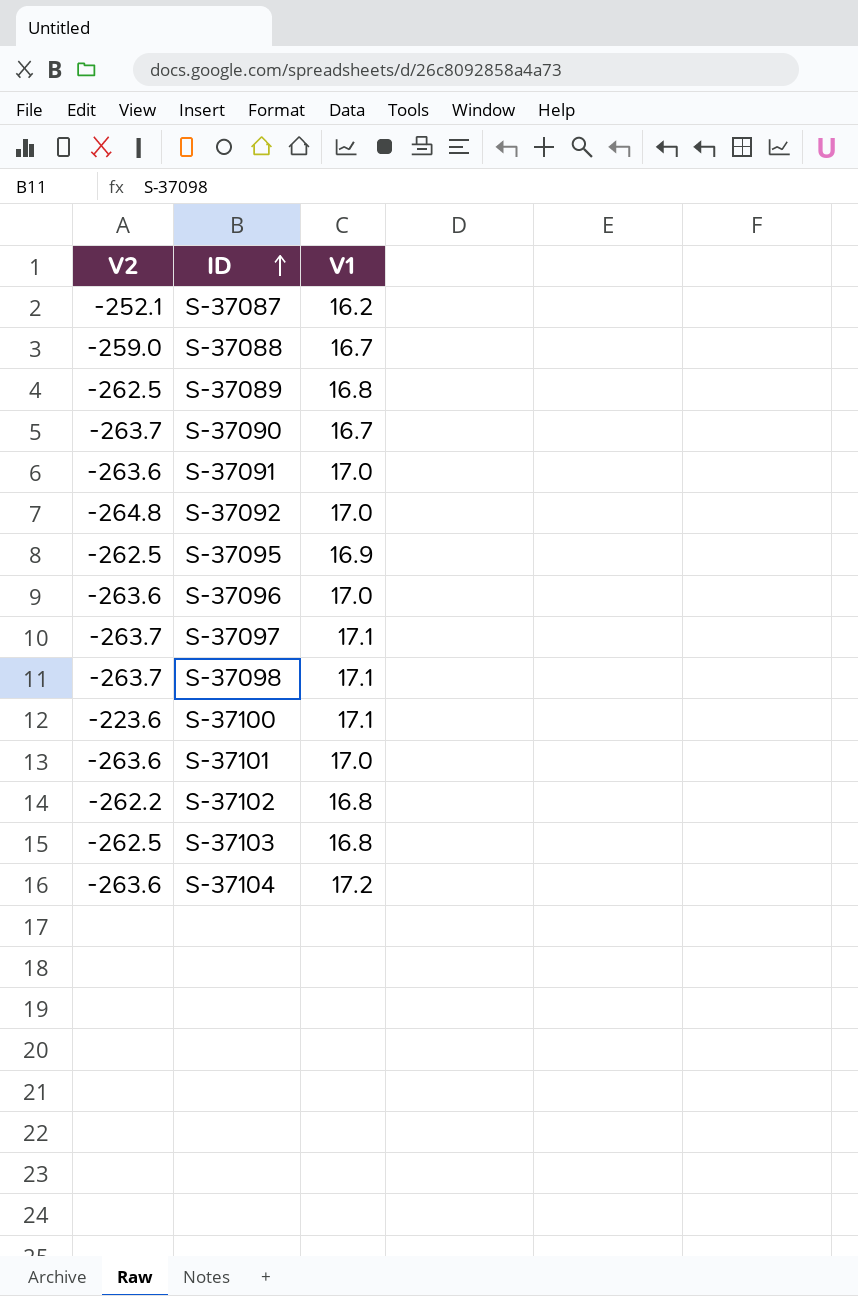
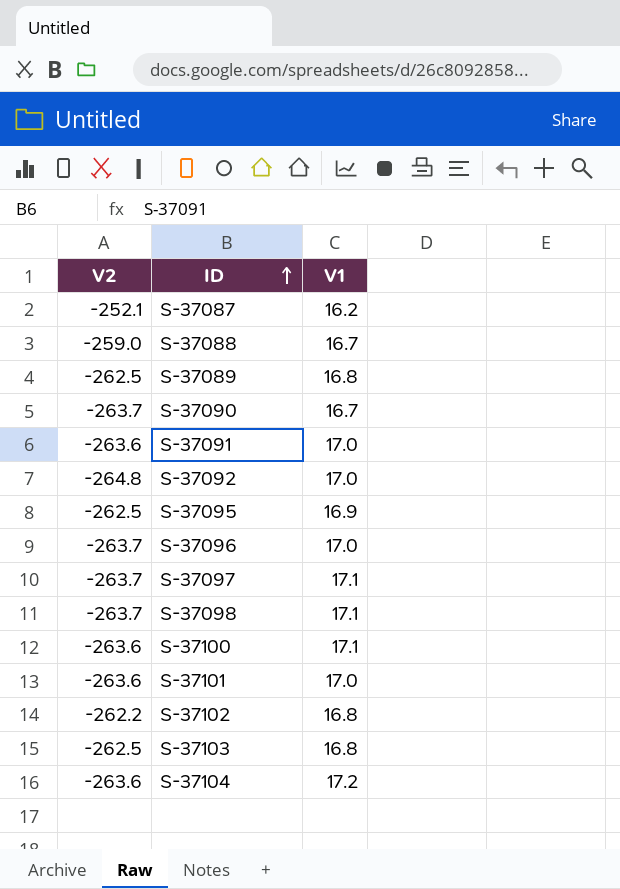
S-37096 | V2: -263.6 -> -263.7
S-37100 | V2: -223.6 -> -263.6

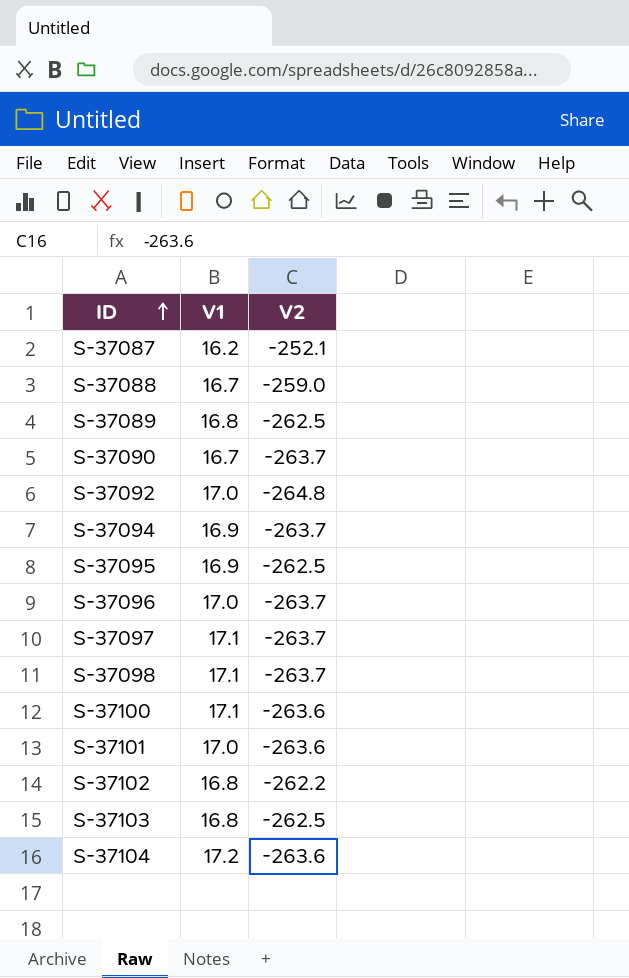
column V2 | position: 1 -> 3
row S-37091: -263.6 | 17.0 -> none
row S-37094: none -> 16.9 | -263.7

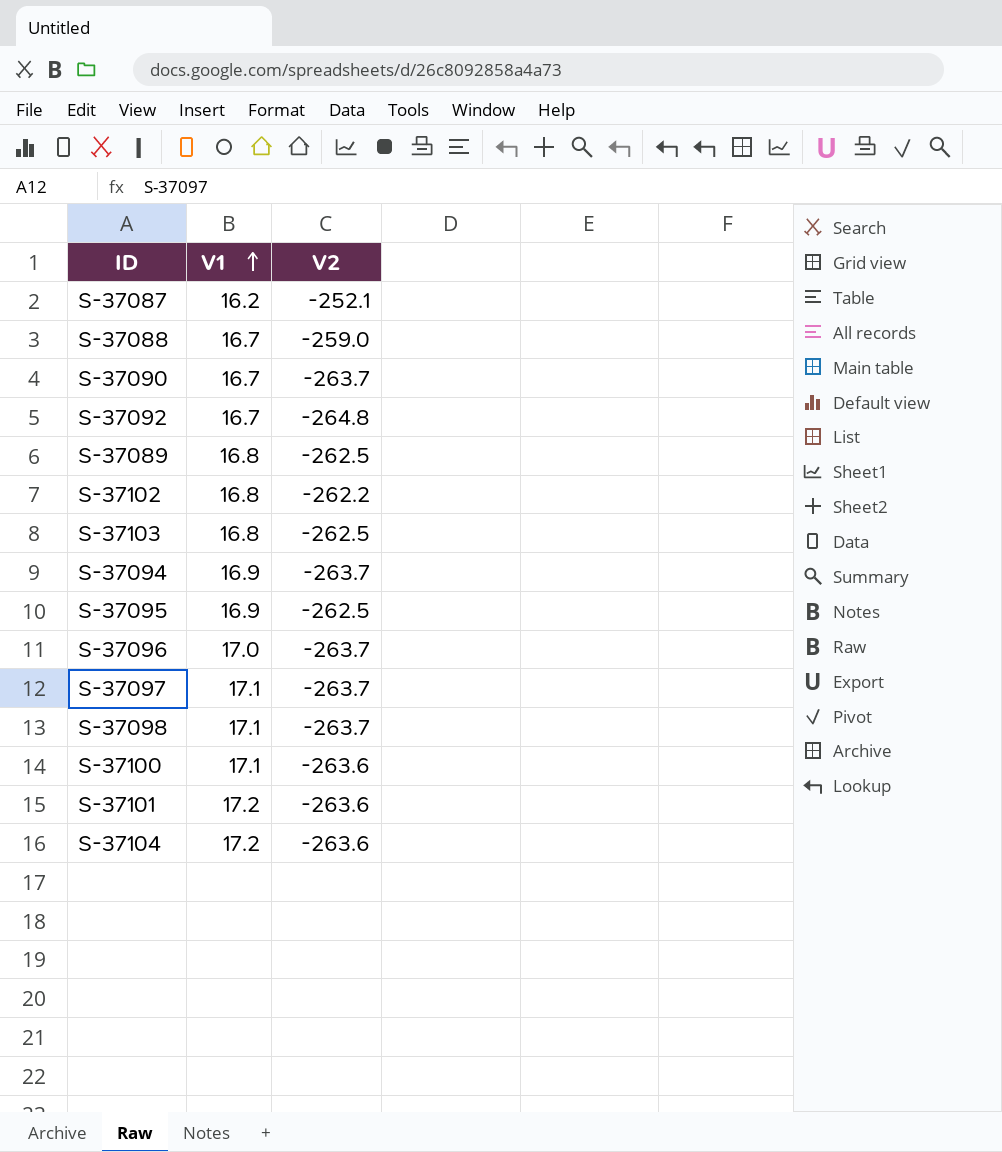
row order: ID ascending -> V1 ascending
S-37092 | V1: 17.0 -> 16.7
S-37101 | V1: 17.0 -> 17.2

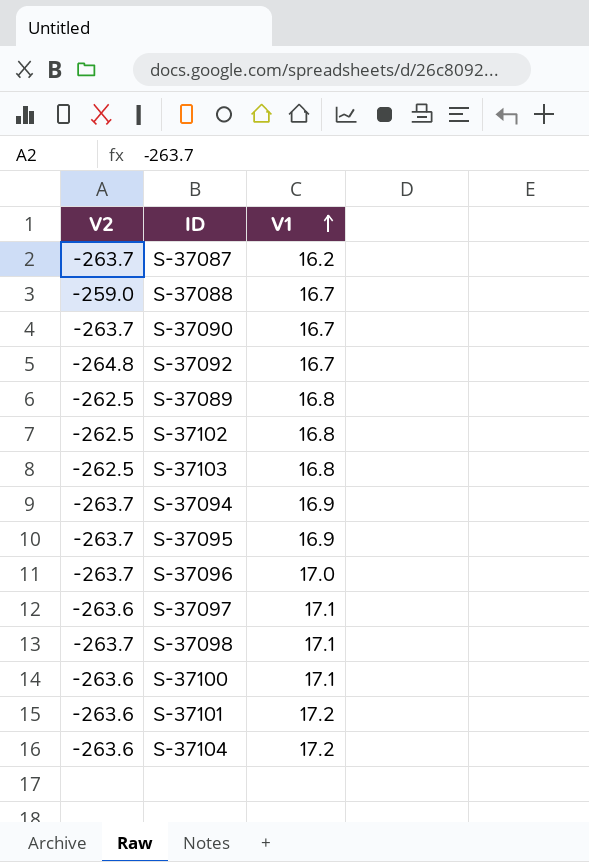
column V2 | position: 3 -> 1
S-37087 | V2: -252.1 -> -263.7
S-37102 | V2: -262.2 -> -262.5
S-37095 | V2: -262.5 -> -263.7
S-37097 | V2: -263.7 -> -263.6

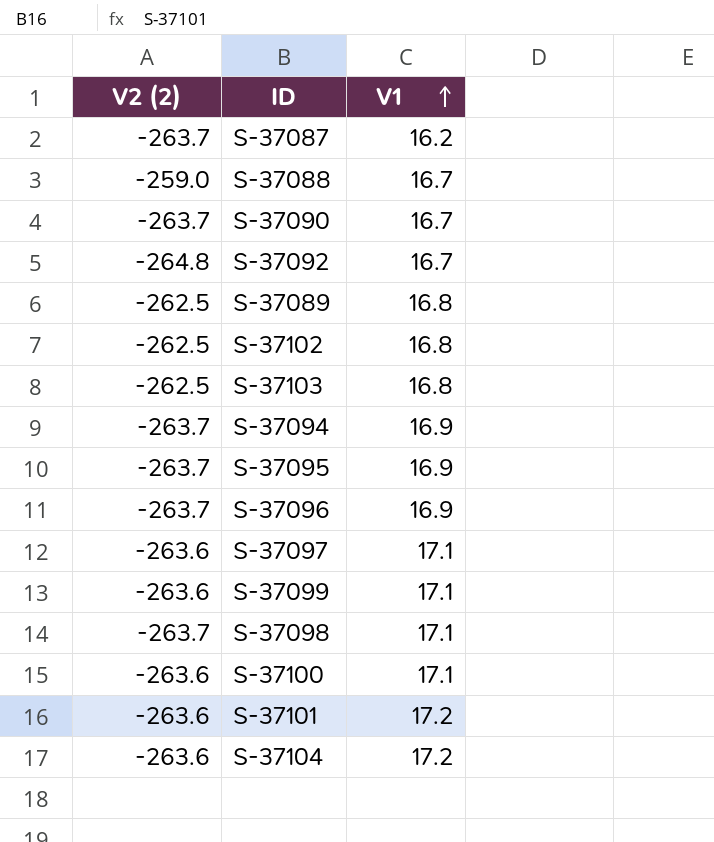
column name: V2 -> V2 (2)
S-37096 | V1: 17.0 -> 16.9
row S-37099: none -> -263.6 | 17.1

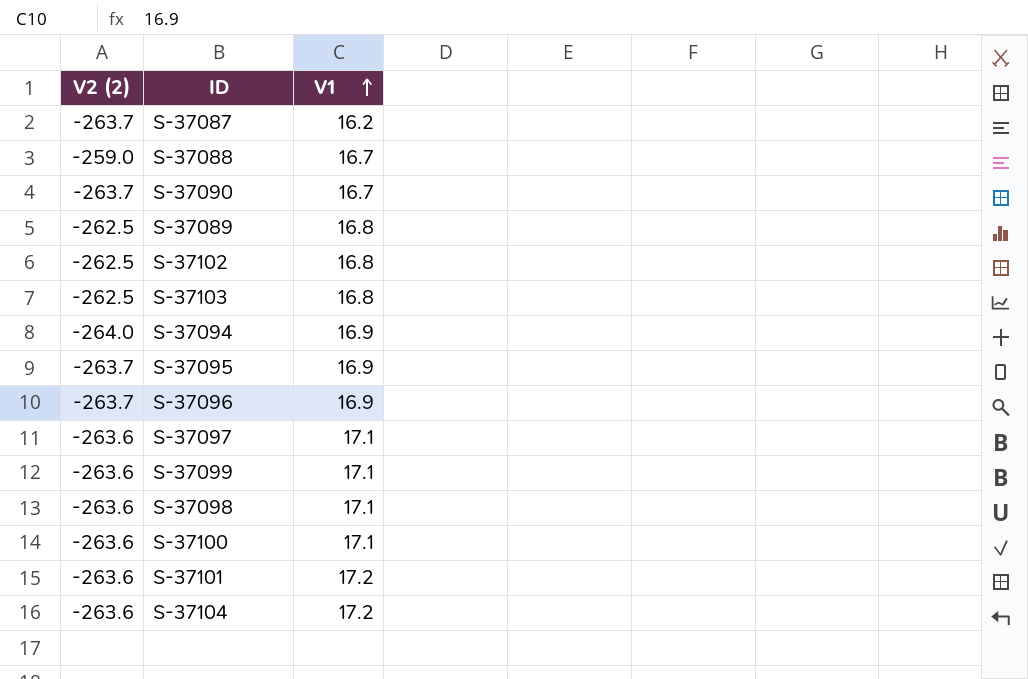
row S-37092: -264.8 | 16.7 -> none
S-37094 | V2 (2): -263.7 -> -264.0
S-37098 | V2 (2): -263.7 -> -263.6

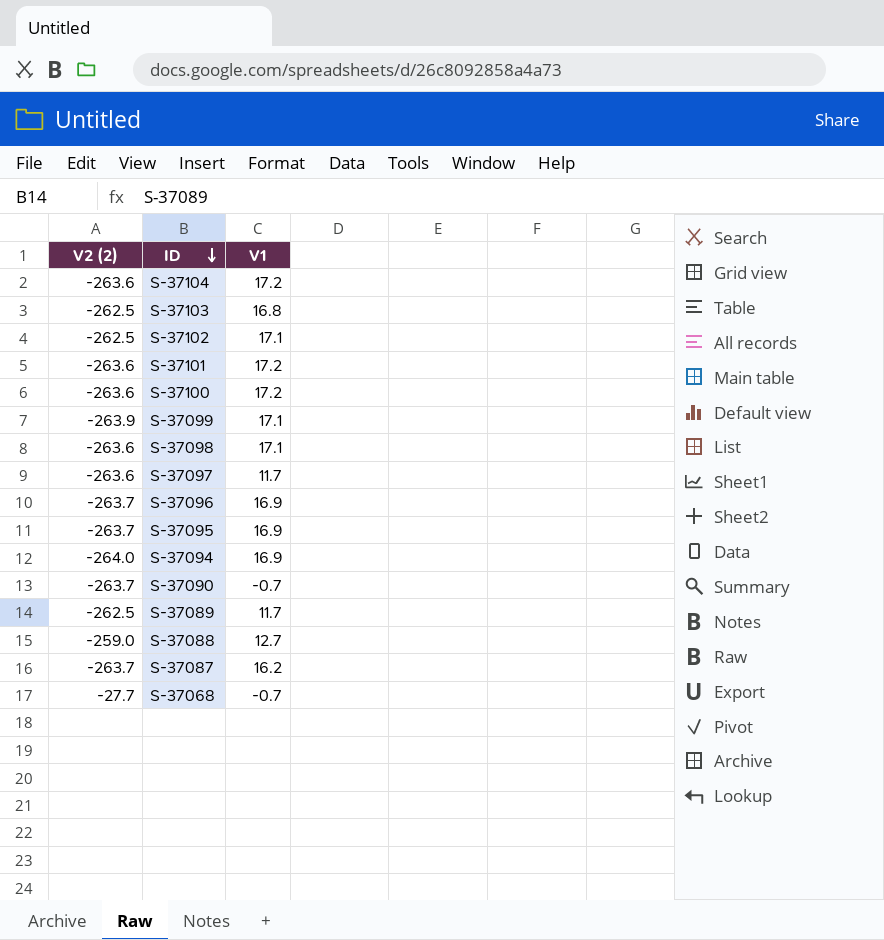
row order: V1 ascending -> ID descending
S-37102 | V1: 16.8 -> 17.1
S-37100 | V1: 17.1 -> 17.2
S-37099 | V2 (2): -263.6 -> -263.9
S-37097 | V1: 17.1 -> 11.7
S-37090 | V1: 16.7 -> -0.7
S-37089 | V1: 16.8 -> 11.7
S-37088 | V1: 16.7 -> 12.7
row S-37068: none -> -27.7 | -0.7

